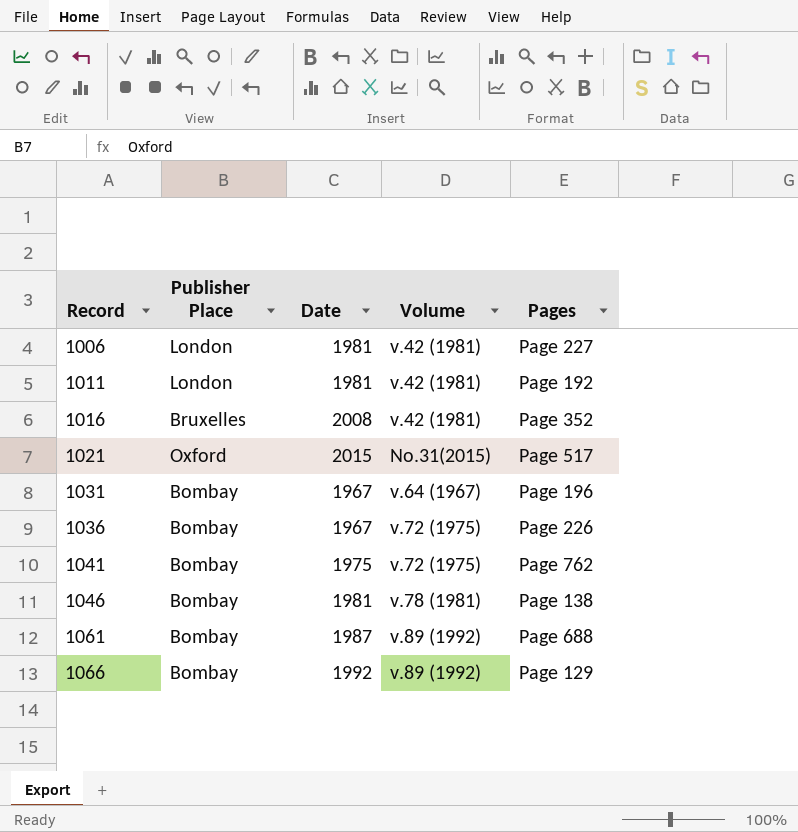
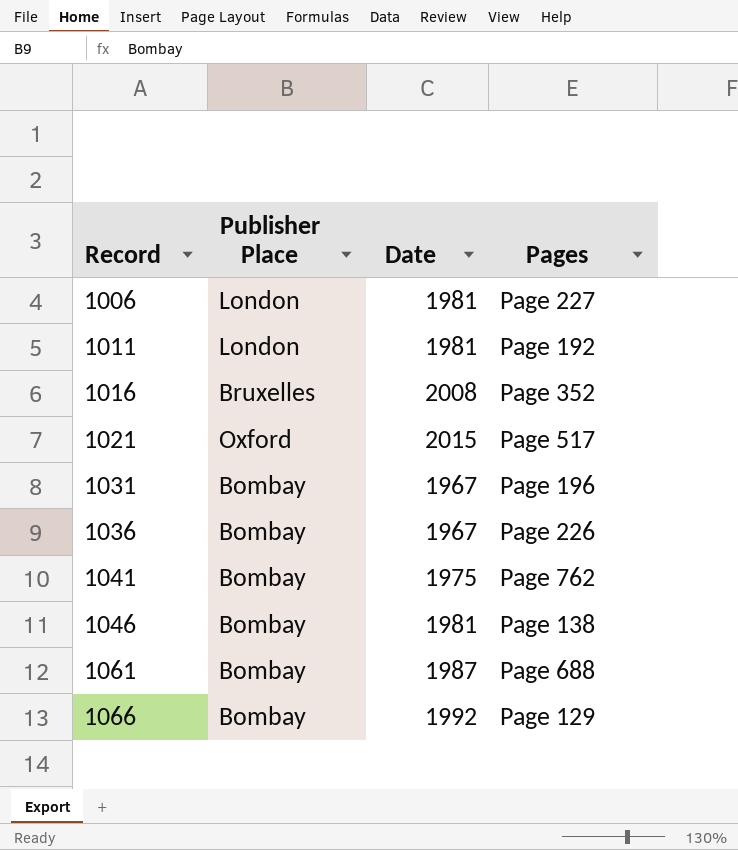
column Volume | position: 4 -> none

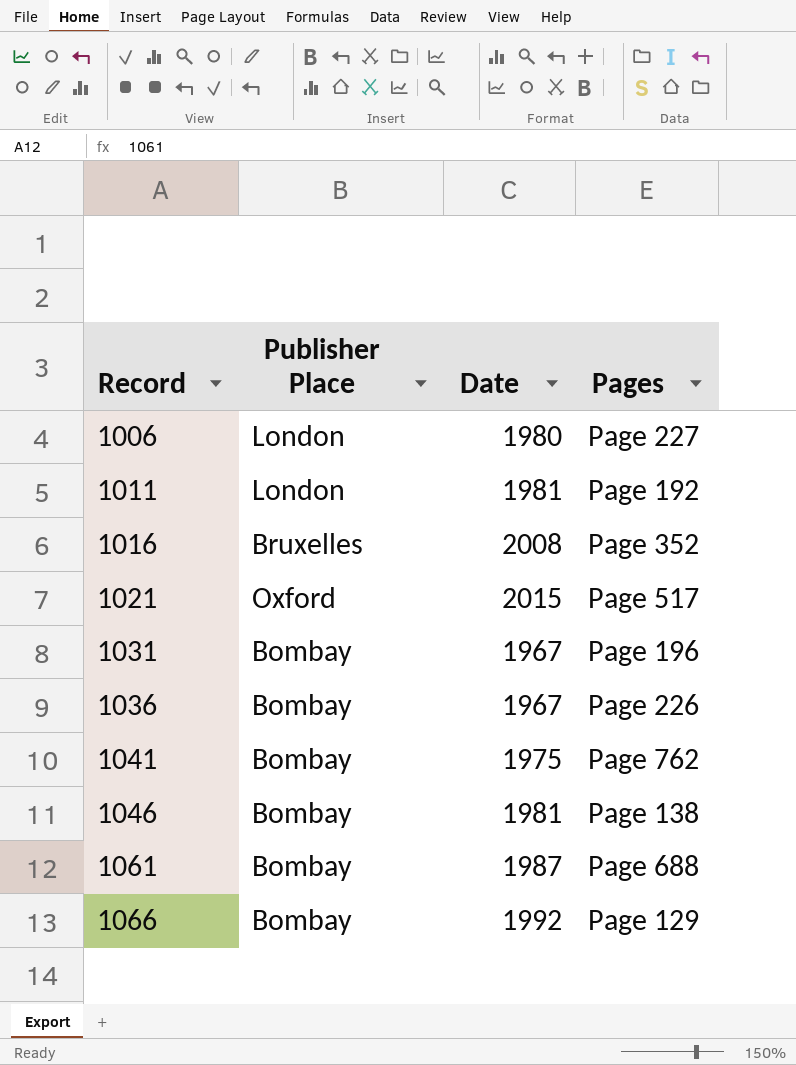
1006 | Date: 1981 -> 1980

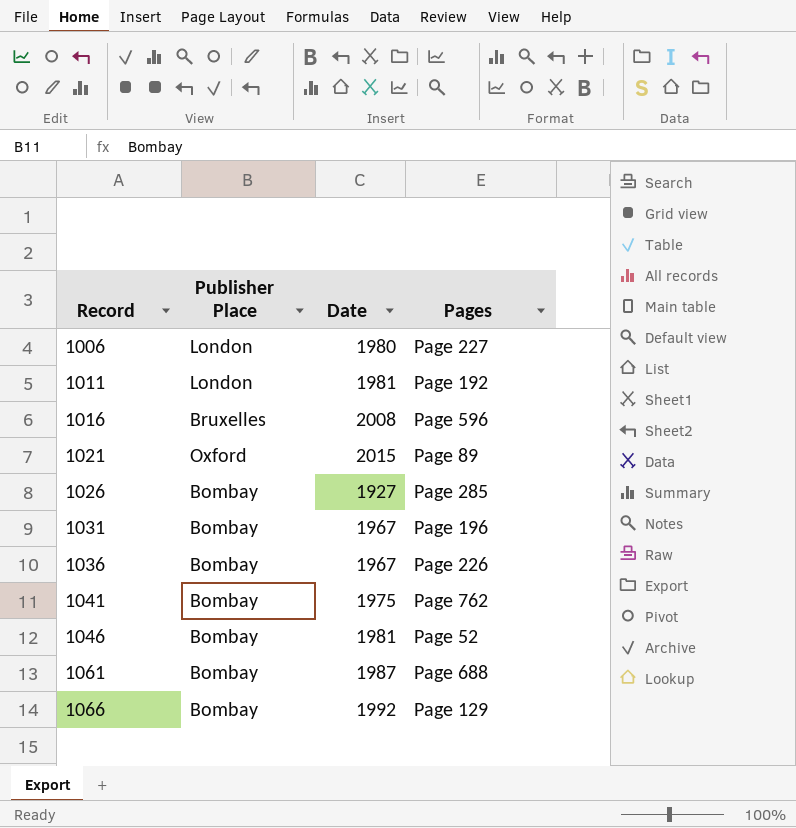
1016 | Pages: Page 352 -> Page 596
1021 | Pages: Page 517 -> Page 89
row 1026: none -> Bombay | 1927 | Page 285
1046 | Pages: Page 138 -> Page 52

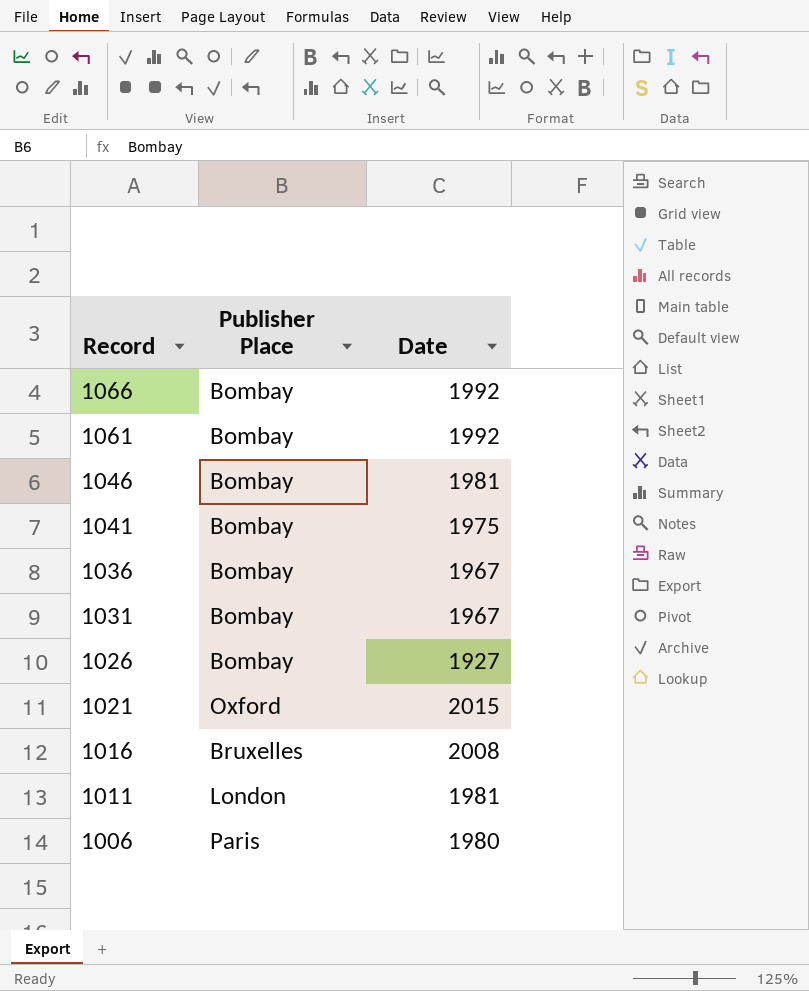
row order: Record ascending -> Record descending
column Pages | position: 4 -> none
1061 | Date: 1987 -> 1992
1006 | Publisher Place: London -> Paris

